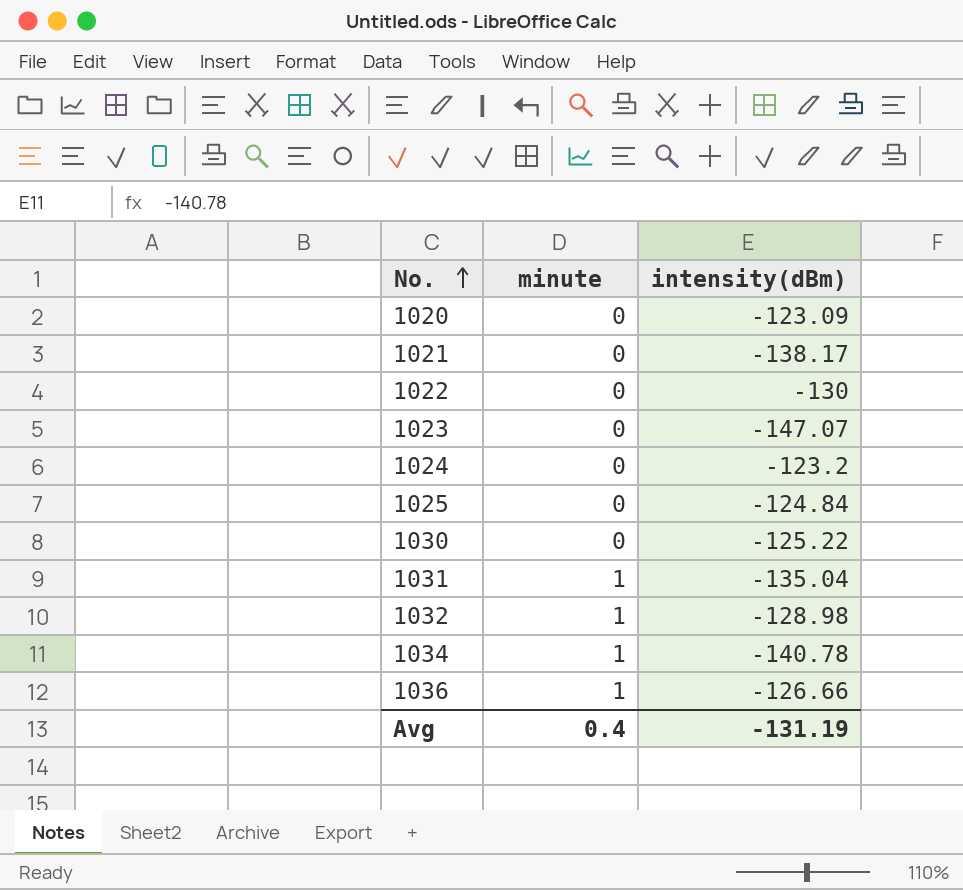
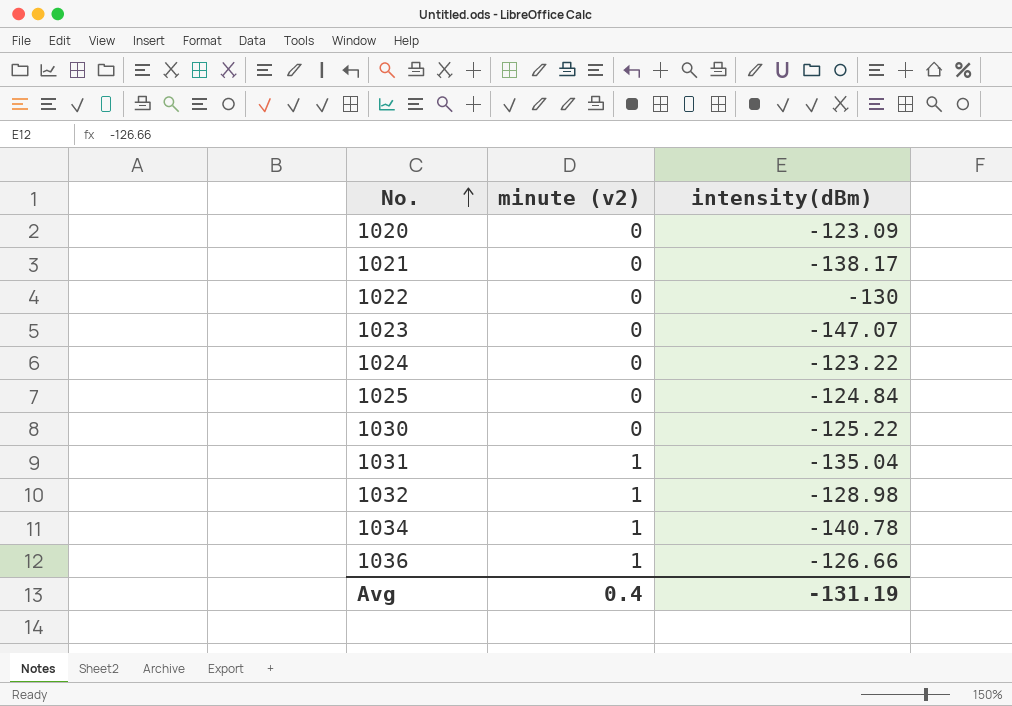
column name: minute -> minute (v2)
1024 | intensity(dBm): -123.2 -> -123.22

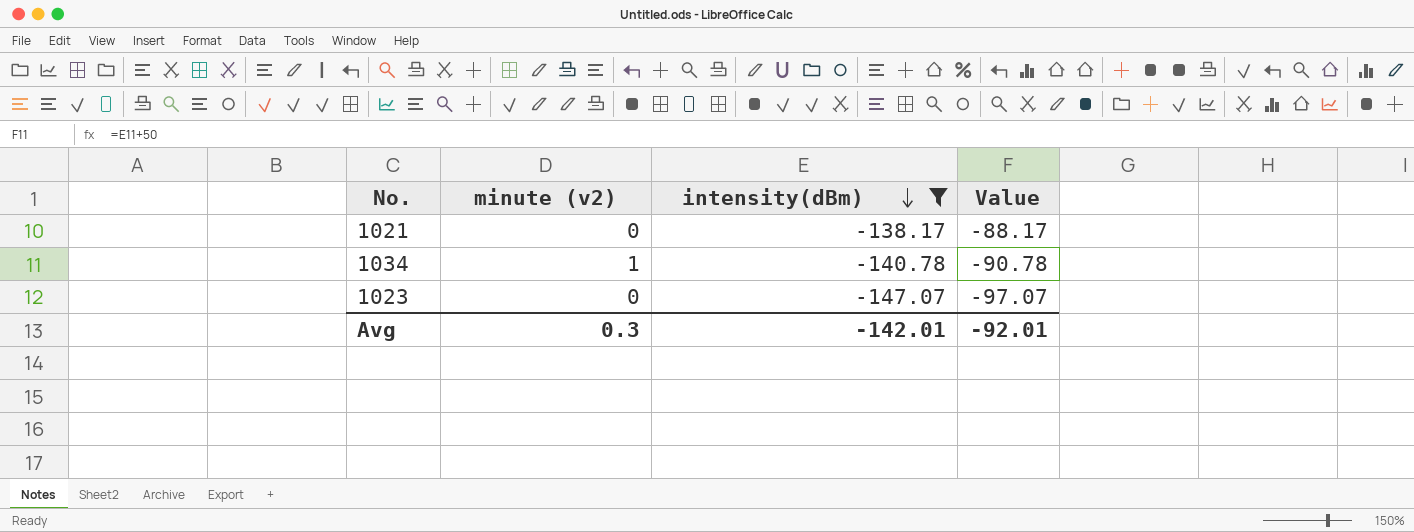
filter: none -> intensity(dBm) <= -138.17
row order: No. ascending -> intensity(dBm) descending
column Value | formula: none -> [intensity(dBm)] + 50
Avg | minute (v2): 0.4 -> 0.3
Avg | intensity(dBm): -131.19 -> -142.01

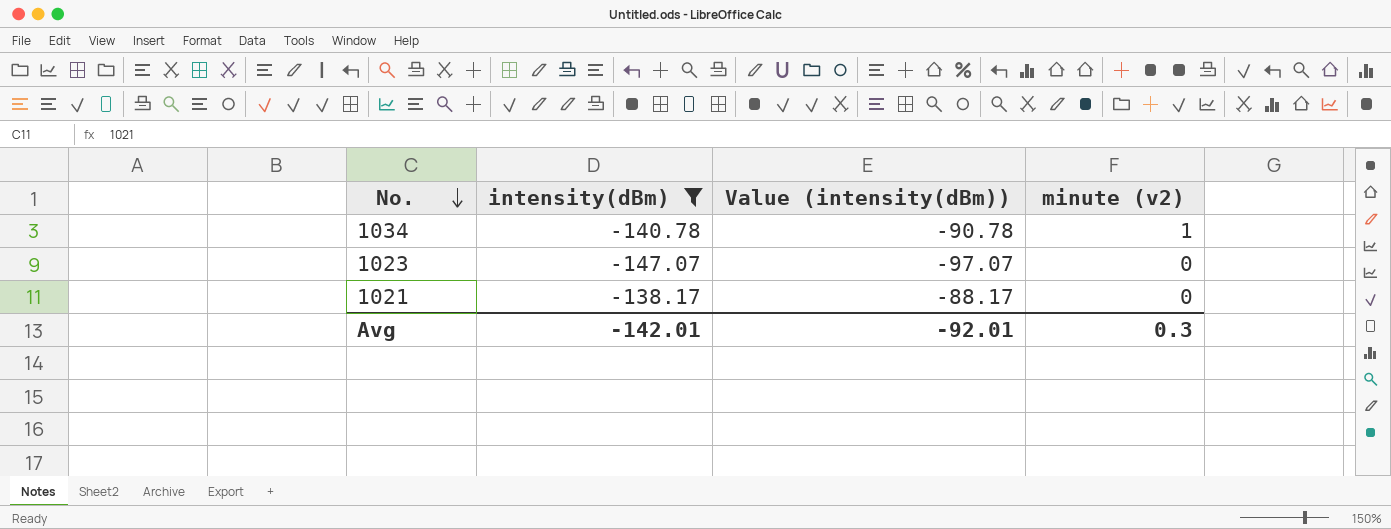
row order: intensity(dBm) descending -> No. descending
column name: Value -> Value (intensity(dBm))
column minute (v2) | position: 2 -> 4

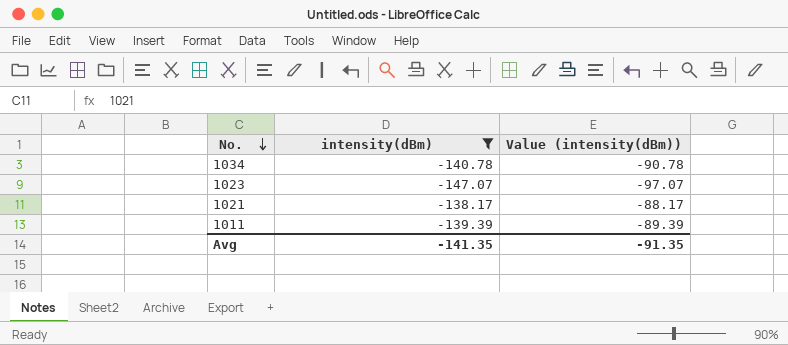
column minute (v2) | position: 4 -> none
row 1011: none -> -139.39 | -89.39
Avg | intensity(dBm): -142.01 -> -141.35
Avg | Value (intensity(dBm)): -92.01 -> -91.35

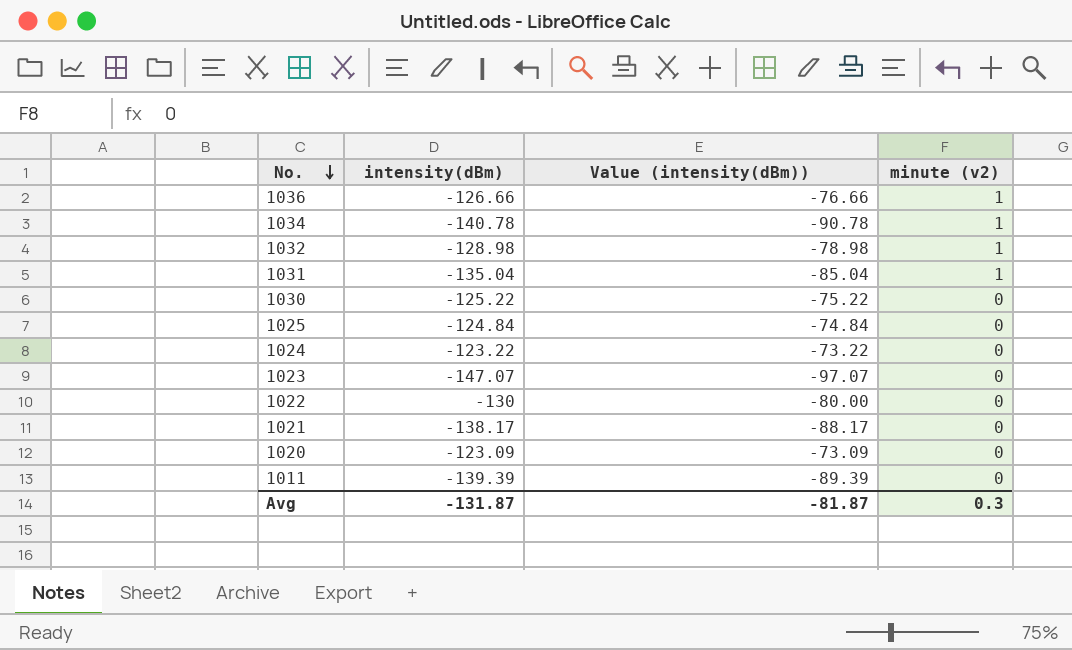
filter: intensity(dBm) <= -138.17 -> none
column minute (v2) | position: none -> 4
Avg | intensity(dBm): -141.35 -> -131.87
Avg | Value (intensity(dBm)): -91.35 -> -81.87

